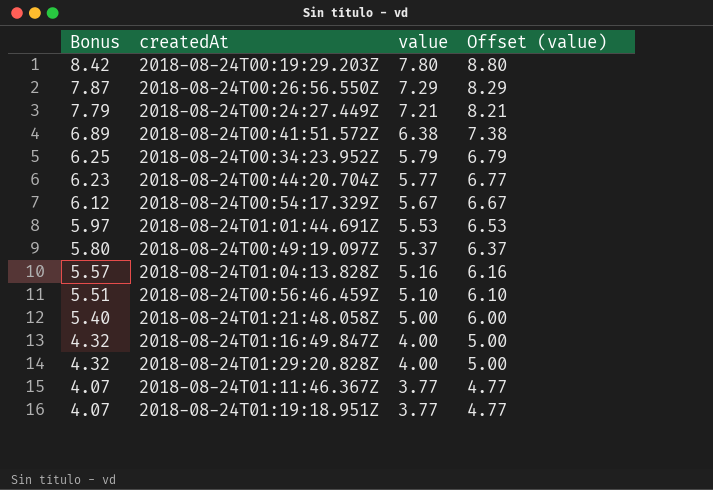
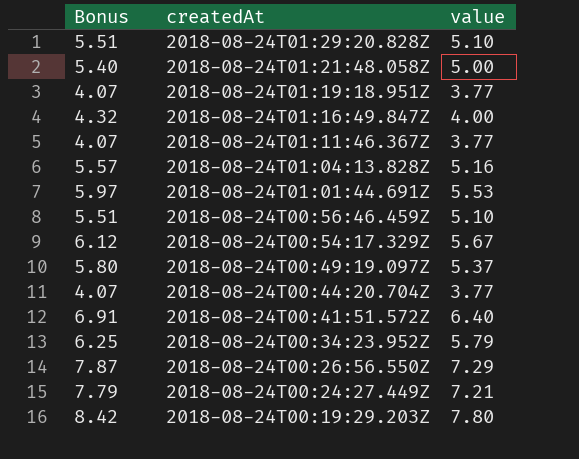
row order: Bonus descending -> createdAt descending
column Offset (value) | formula: [value] + 1 -> none
2018-08-24T01:29:20.828Z | Bonus: 4.32 -> 5.51
2018-08-24T01:29:20.828Z | value: 4.00 -> 5.10
2018-08-24T00:44:20.704Z | Bonus: 6.23 -> 4.07
2018-08-24T00:44:20.704Z | value: 5.77 -> 3.77
2018-08-24T00:41:51.572Z | Bonus: 6.89 -> 6.91
2018-08-24T00:41:51.572Z | value: 6.38 -> 6.40

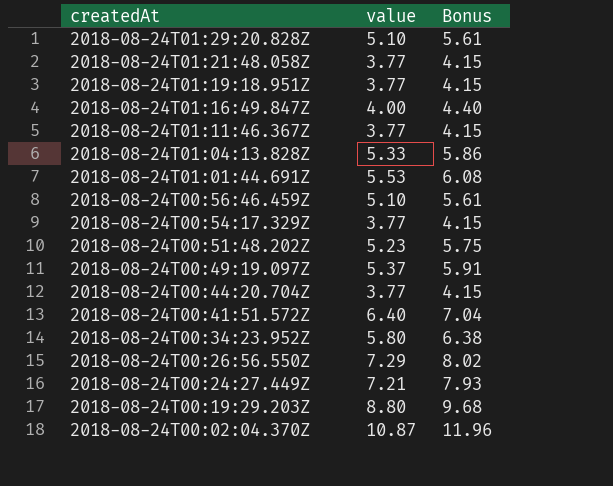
column Bonus | formula: [value] * 1.08 -> [value] * 1.1
column Bonus | position: 1 -> 3
2018-08-24T01:21:48.058Z | value: 5.00 -> 3.77
2018-08-24T01:04:13.828Z | value: 5.16 -> 5.33
2018-08-24T00:54:17.329Z | value: 5.67 -> 3.77
row 2018-08-24T00:51:48.202Z: none -> 5.23 | 5.75
2018-08-24T00:34:23.952Z | value: 5.79 -> 5.80
2018-08-24T00:19:29.203Z | value: 7.80 -> 8.80
row 2018-08-24T00:02:04.370Z: none -> 10.87 | 11.96

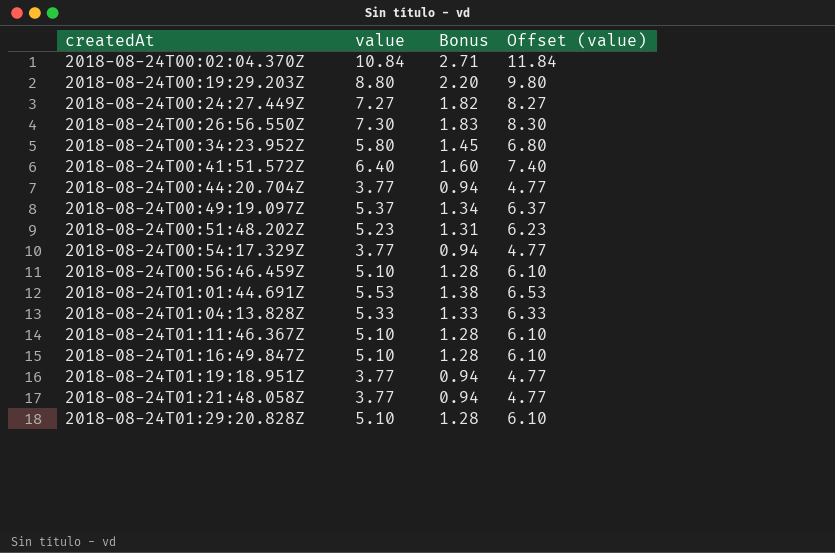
row order: createdAt descending -> createdAt ascending
column Bonus | formula: [value] * 1.1 -> [value] * 0.25
column Offset (value) | formula: none -> [value] + 1
2018-08-24T00:02:04.370Z | value: 10.87 -> 10.84
2018-08-24T00:24:27.449Z | value: 7.21 -> 7.27
2018-08-24T00:26:56.550Z | value: 7.29 -> 7.30
2018-08-24T01:11:46.367Z | value: 3.77 -> 5.10
2018-08-24T01:16:49.847Z | value: 4.00 -> 5.10

